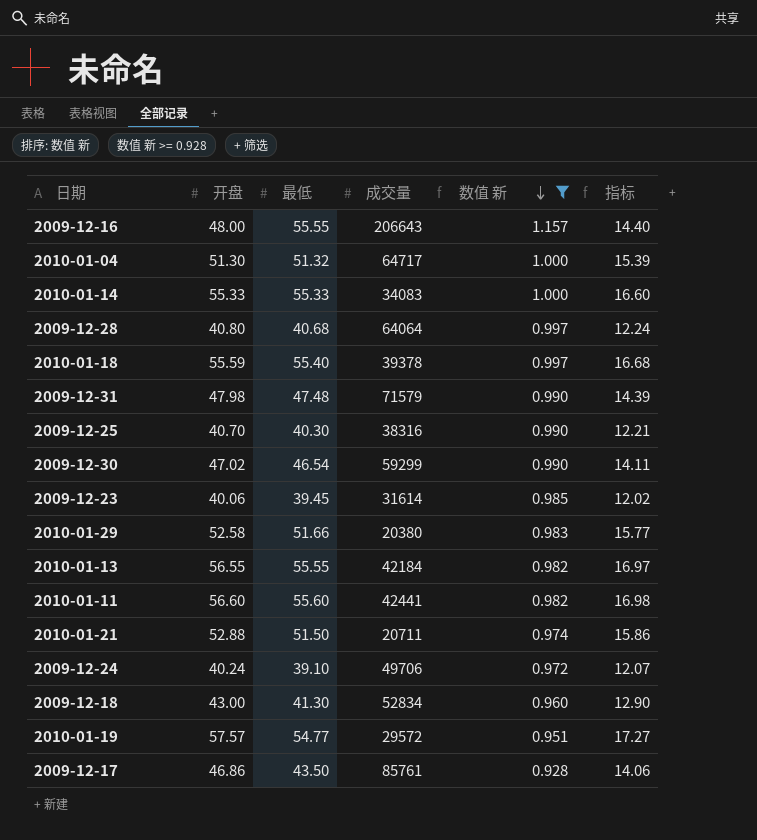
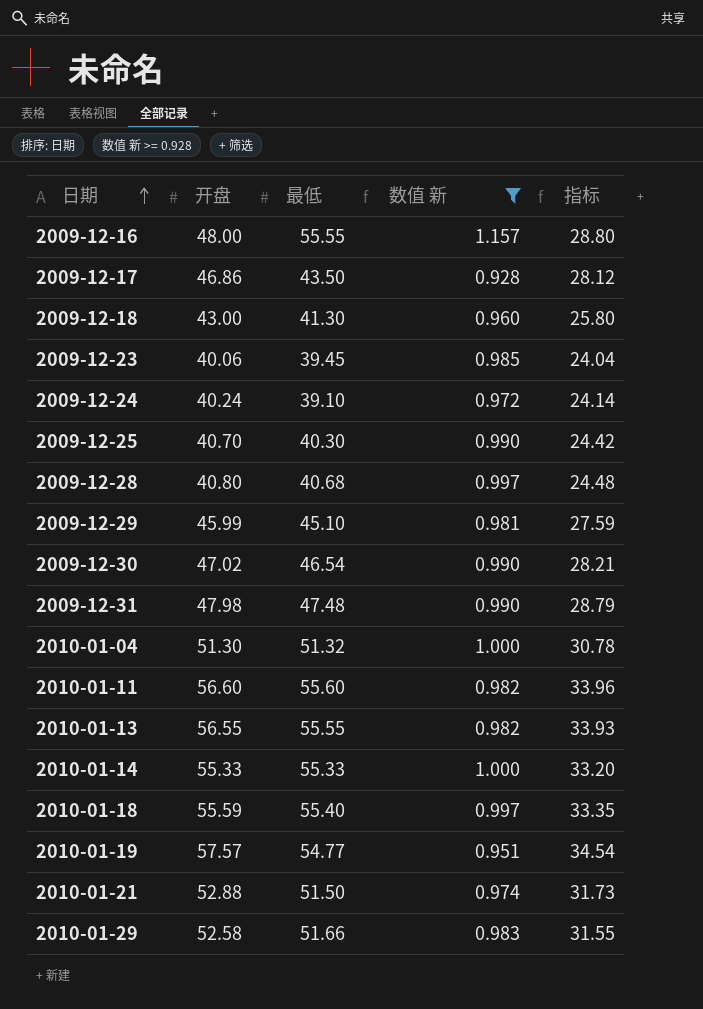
row order: 数值 新 descending -> 日期 ascending
column 成交量 | position: 4 -> none
column 指标 | formula: [开盘] * 0.3 -> [开盘] * 0.6
row 2009-12-29: none -> 45.99 | 45.10 | 0.981 | 27.59

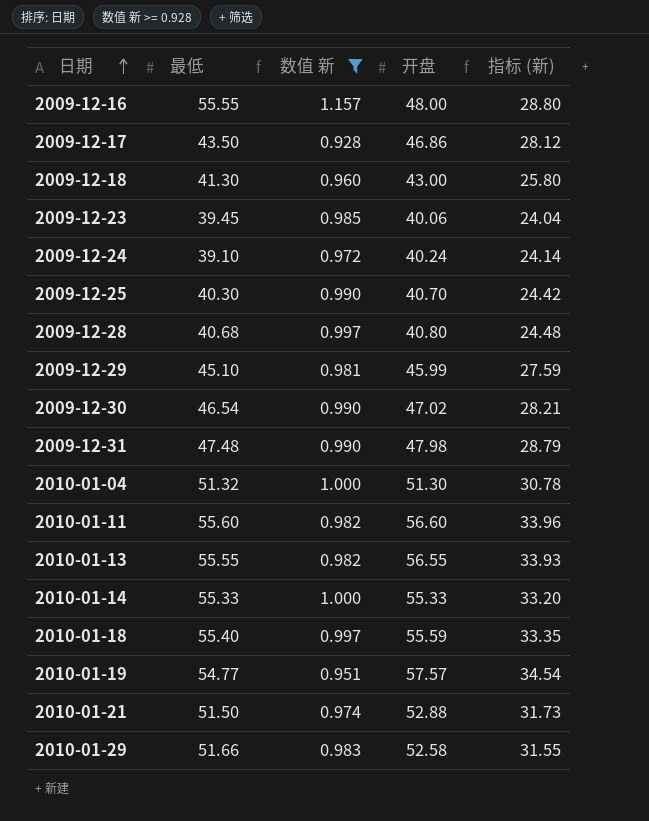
column 开盘 | position: 2 -> 4
column name: 指标 -> 指标 (新)

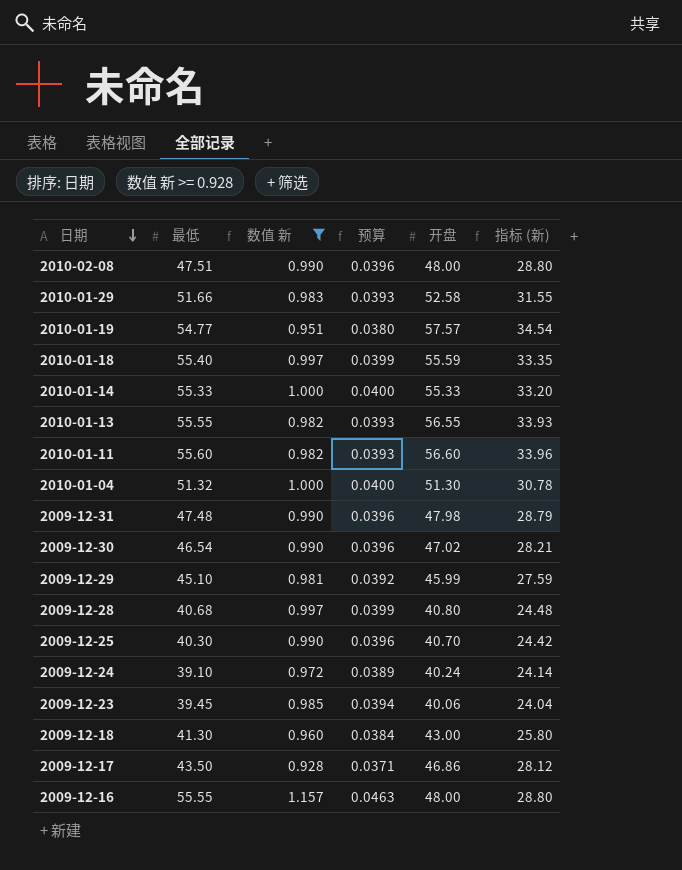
row order: 日期 ascending -> 日期 descending
column 预算 | formula: none -> [数值 新] * 0.04
row 2010-01-21: 51.50 | 0.974 | 52.88 | 31.73 -> none
row 2010-02-08: none -> 47.51 | 0.990 | 0.0396 | 48.00 | 28.80

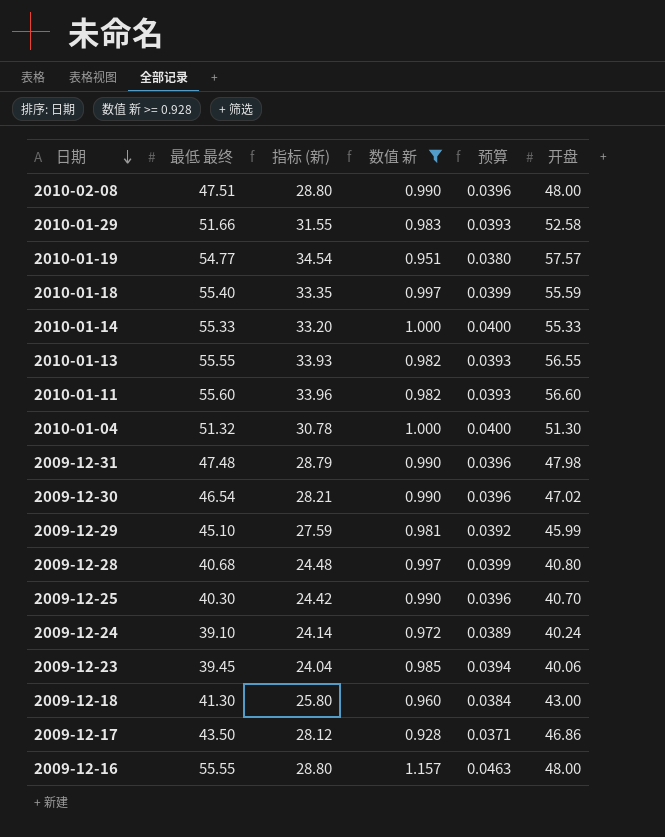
column name: 最低 -> 最低 最终
column 指标 (新) | position: 6 -> 3

